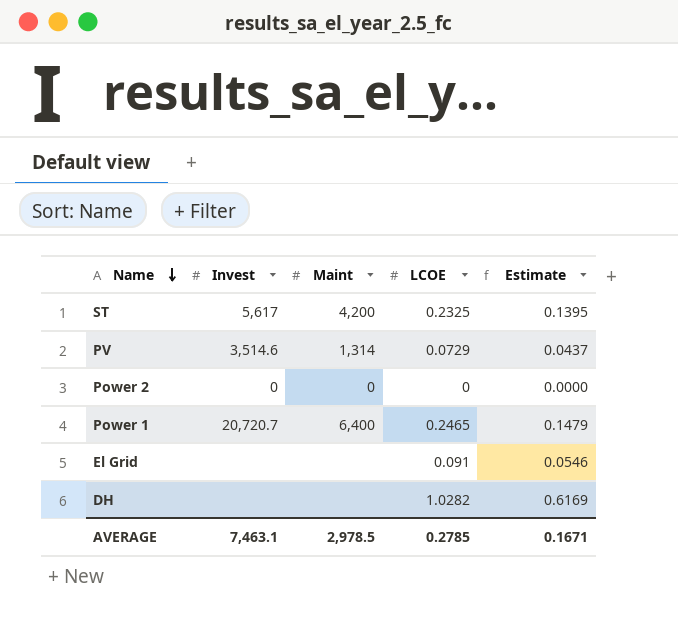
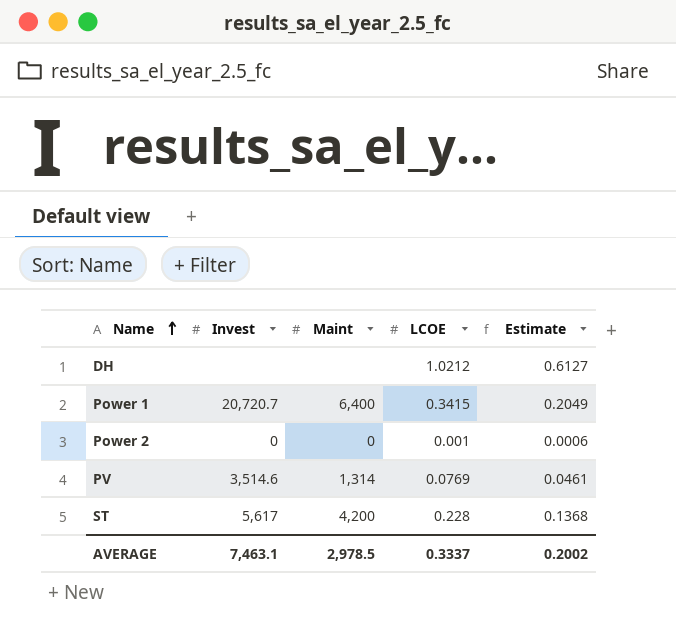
row order: Name descending -> Name ascending
row El Grid: none | none | 0.091 | 0.0546 -> none
DH | LCOE: 1.0282 -> 1.0212
DH | Estimate: 0.6169 -> 0.6127
Power 1 | LCOE: 0.2465 -> 0.3415
Power 1 | Estimate: 0.1479 -> 0.2049
Power 2 | LCOE: 0 -> 0.001
Power 2 | Estimate: 0.0000 -> 0.0006
PV | LCOE: 0.0729 -> 0.0769
PV | Estimate: 0.0437 -> 0.0461
ST | LCOE: 0.2325 -> 0.228
ST | Estimate: 0.1395 -> 0.1368
AVERAGE | LCOE: 0.2785 -> 0.3337
AVERAGE | Estimate: 0.1671 -> 0.2002

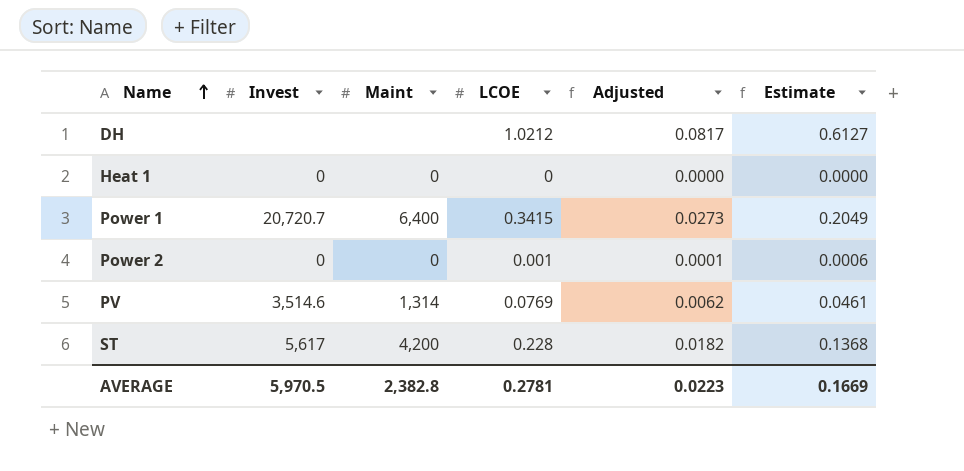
column Adjusted | formula: none -> [LCOE] * 0.08
row Heat 1: none -> 0 | 0 | 0 | 0.0000 | 0.0000
AVERAGE | Invest: 7,463.1 -> 5,970.5
AVERAGE | Maint: 2,978.5 -> 2,382.8
AVERAGE | LCOE: 0.3337 -> 0.2781
AVERAGE | Estimate: 0.2002 -> 0.1669

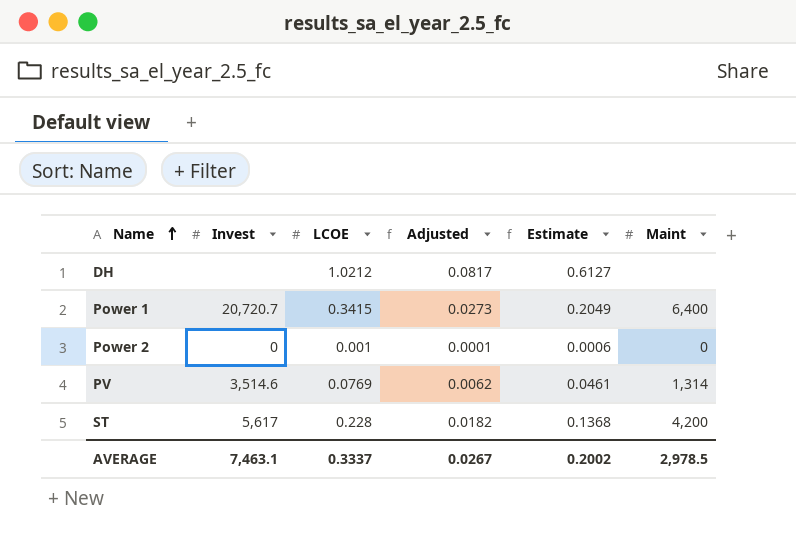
column Maint | position: 3 -> 6
row Heat 1: 0 | 0 | 0 | 0.0000 | 0.0000 -> none
AVERAGE | Invest: 5,970.5 -> 7,463.1
AVERAGE | LCOE: 0.2781 -> 0.3337
AVERAGE | Adjusted: 0.0223 -> 0.0267
AVERAGE | Estimate: 0.1669 -> 0.2002
AVERAGE | Maint: 2,382.8 -> 2,978.5

